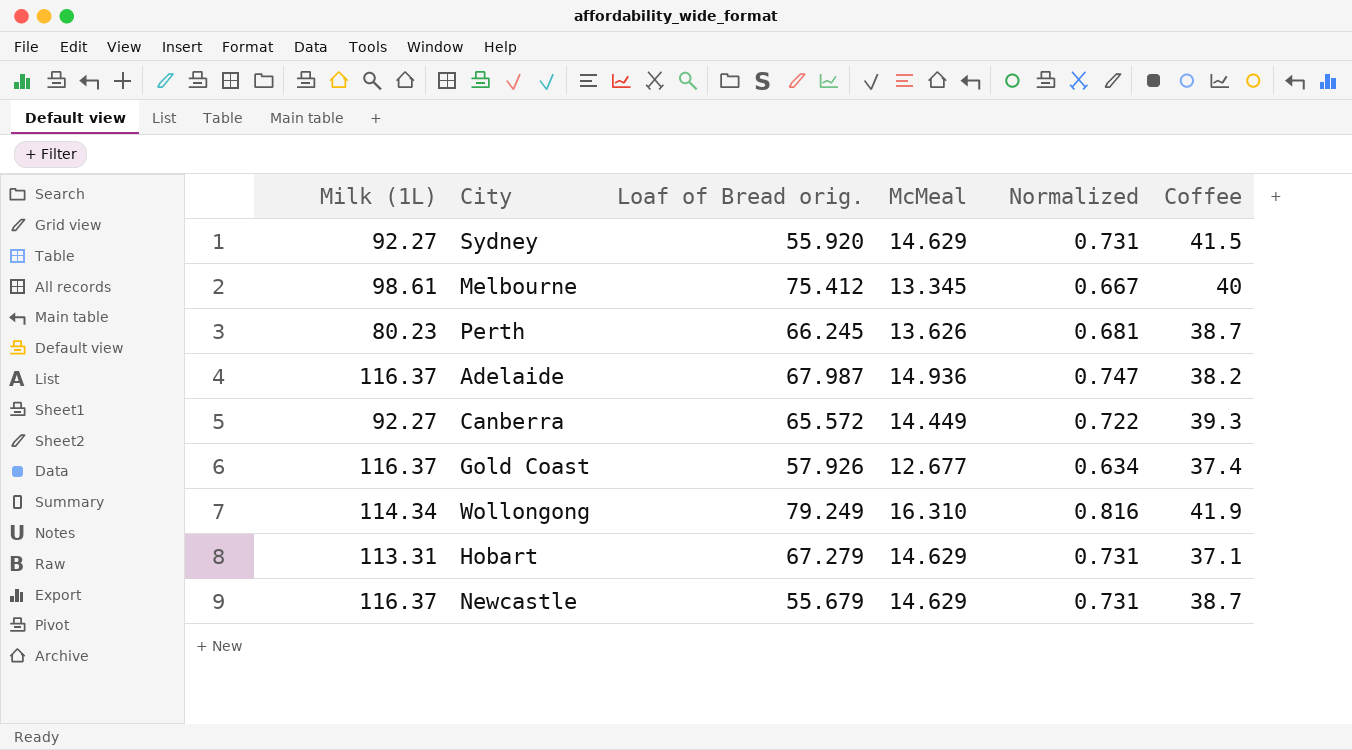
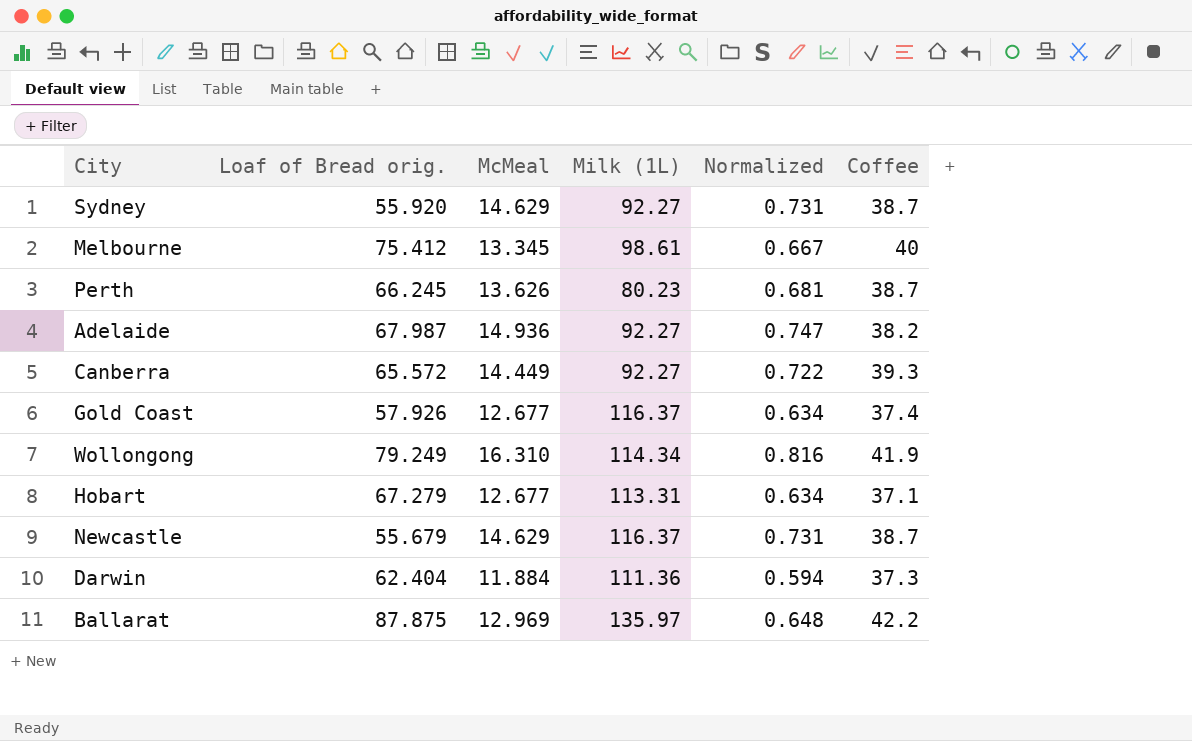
column Milk (1L) | position: 1 -> 4
Sydney | Coffee: 41.5 -> 38.7
Adelaide | Milk (1L): 116.37 -> 92.27
Hobart | McMeal: 14.629 -> 12.677
Hobart | Normalized: 0.731 -> 0.634
row Darwin: none -> 62.404 | 11.884 | 111.36 | 0.594 | 37.3
row Ballarat: none -> 87.875 | 12.969 | 135.97 | 0.648 | 42.2

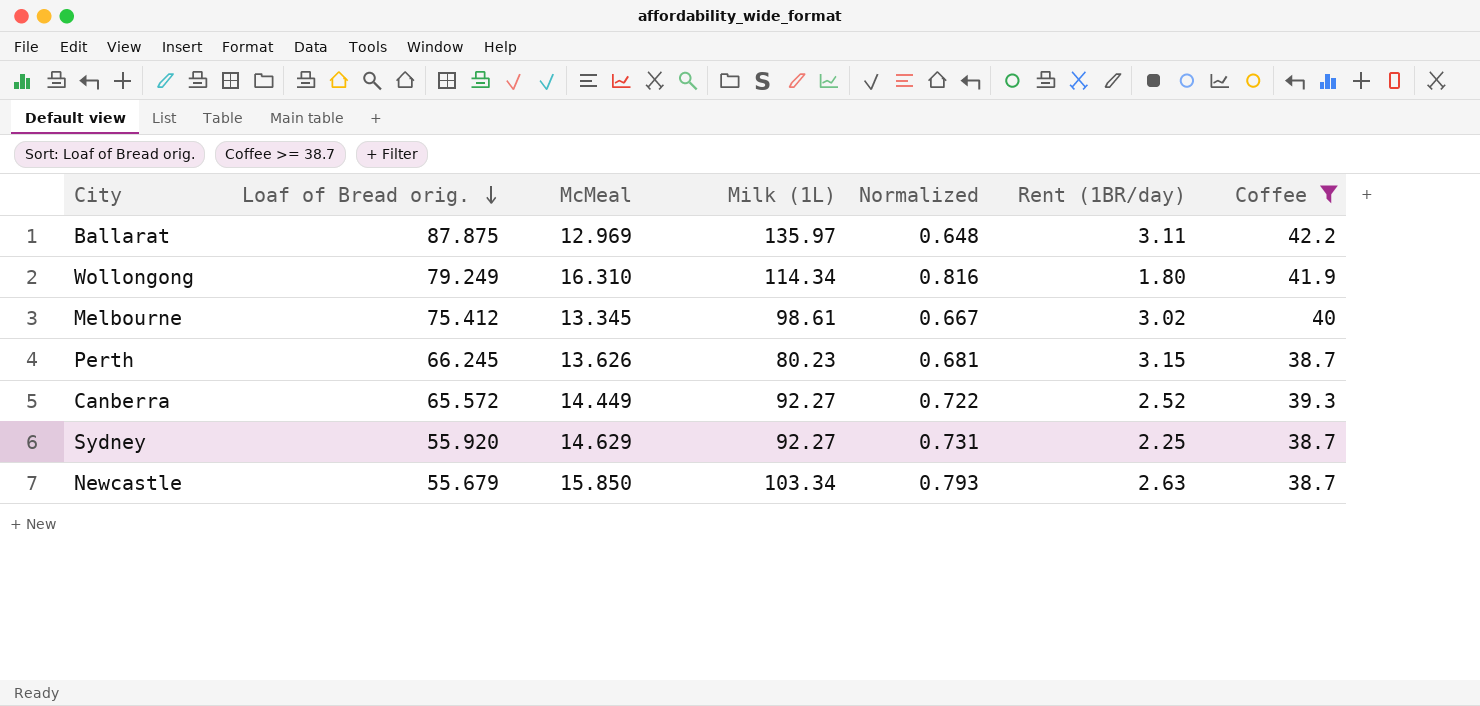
filter: none -> Coffee >= 38.7
row order: none -> Loaf of Bread orig. descending
column Rent (1BR/day) | position: none -> 6
Newcastle | McMeal: 14.629 -> 15.850
Newcastle | Milk (1L): 116.37 -> 103.34
Newcastle | Normalized: 0.731 -> 0.793

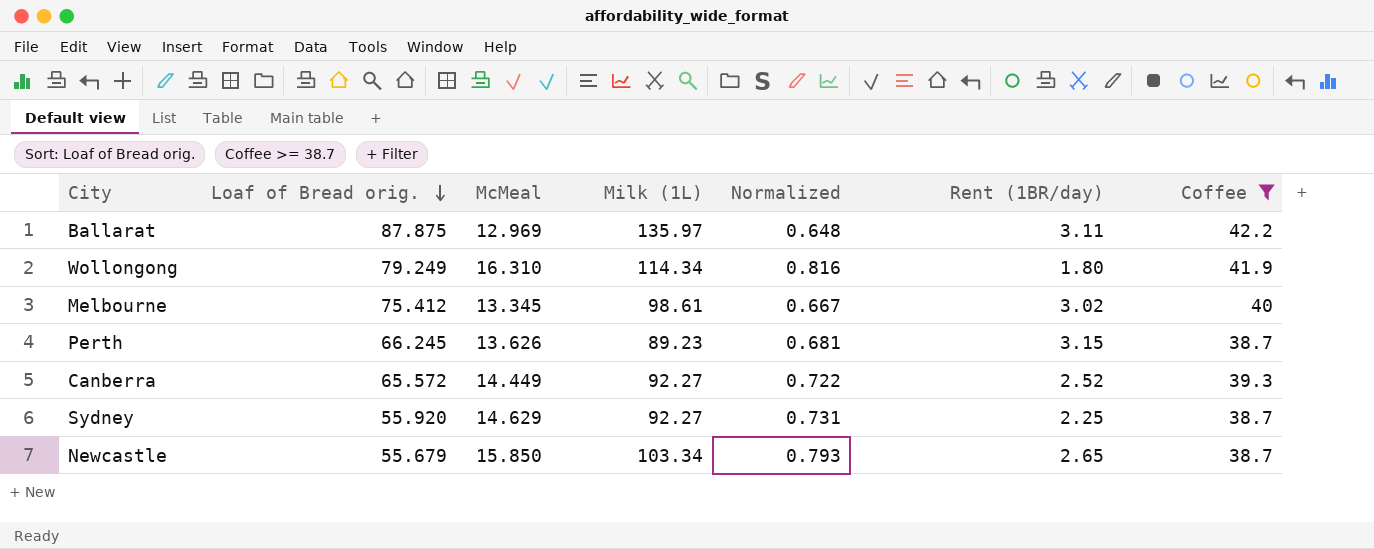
Perth | Milk (1L): 80.23 -> 89.23
Newcastle | Rent (1BR/day): 2.63 -> 2.65

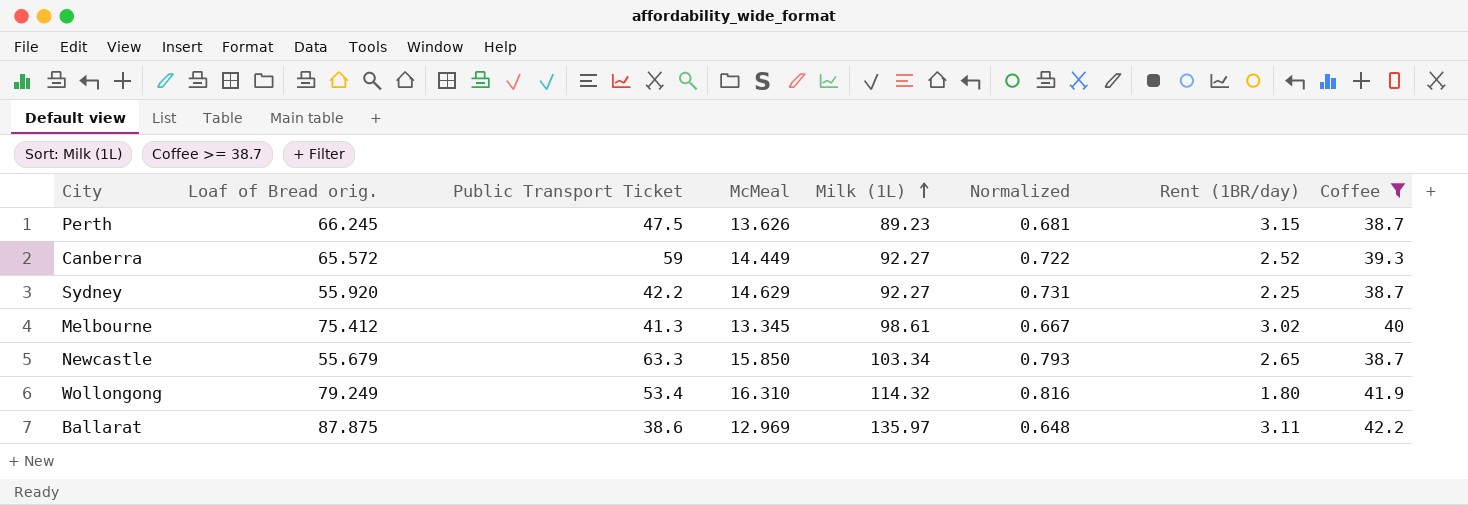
row order: Loaf of Bread orig. descending -> Milk (1L) ascending
column Public Transport Ticket | position: none -> 3
Wollongong | Milk (1L): 114.34 -> 114.32

